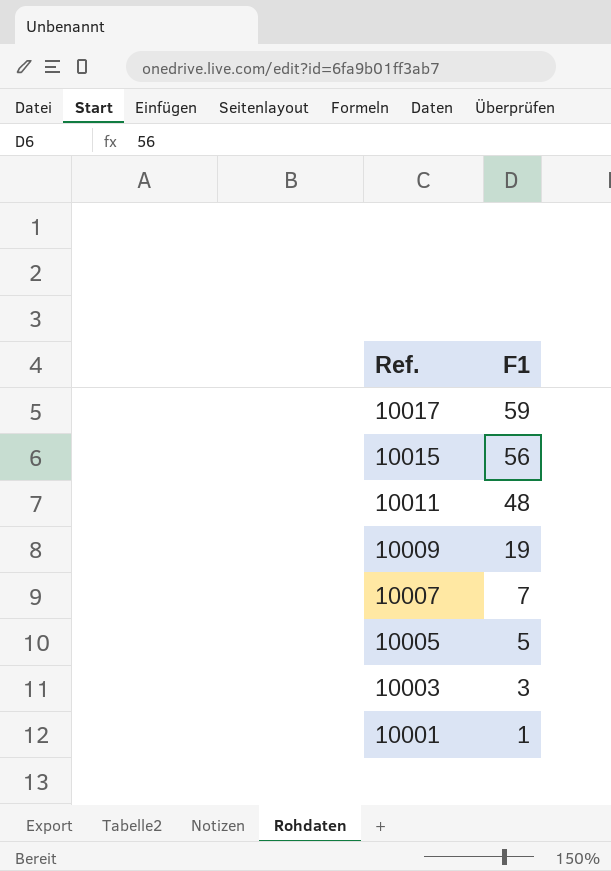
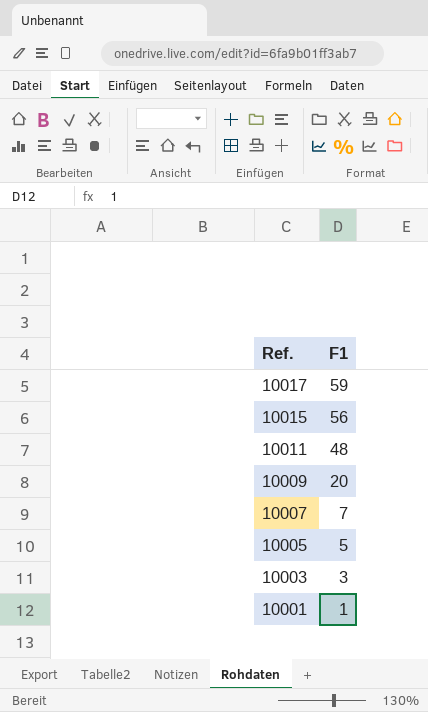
10009 | F1: 19 -> 20

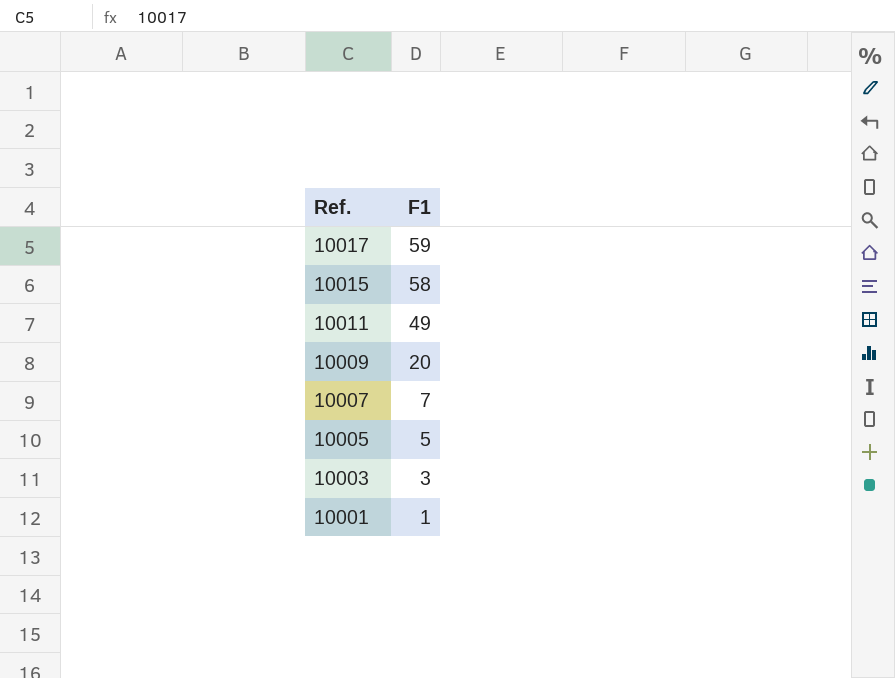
10015 | F1: 56 -> 58
10011 | F1: 48 -> 49

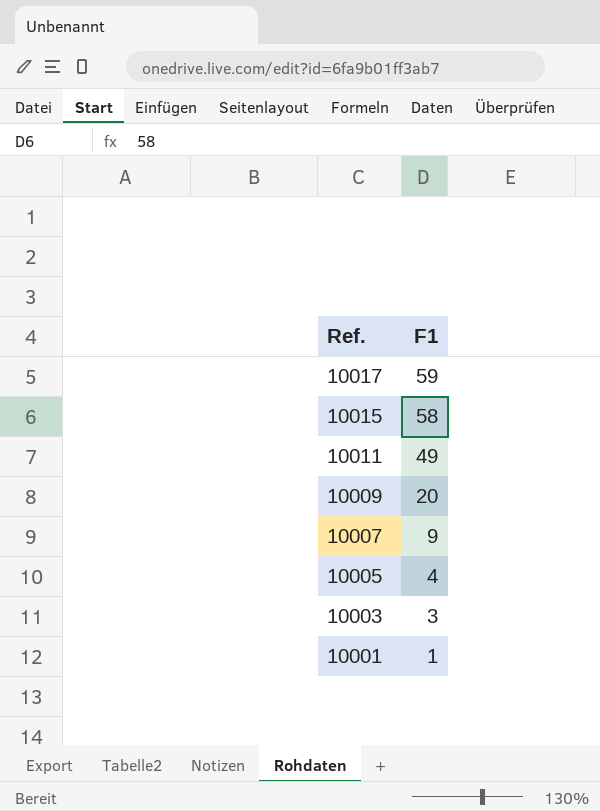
10007 | F1: 7 -> 9
10005 | F1: 5 -> 4

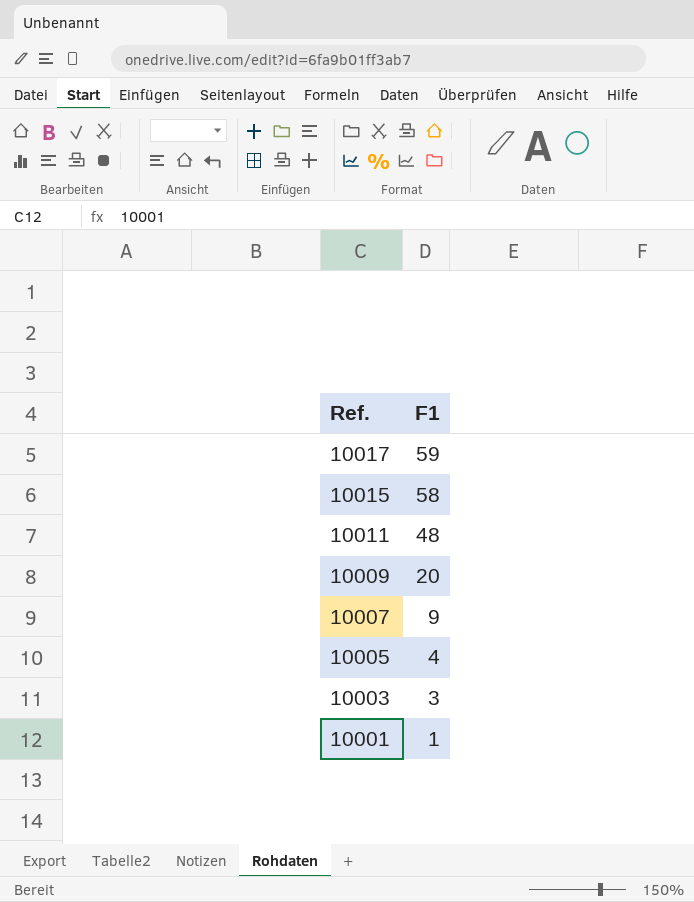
10011 | F1: 49 -> 48

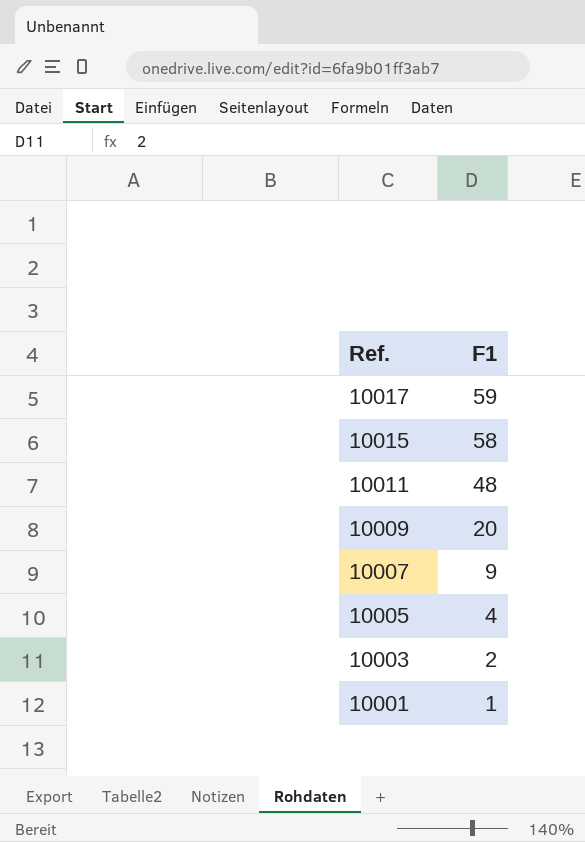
10003 | F1: 3 -> 2

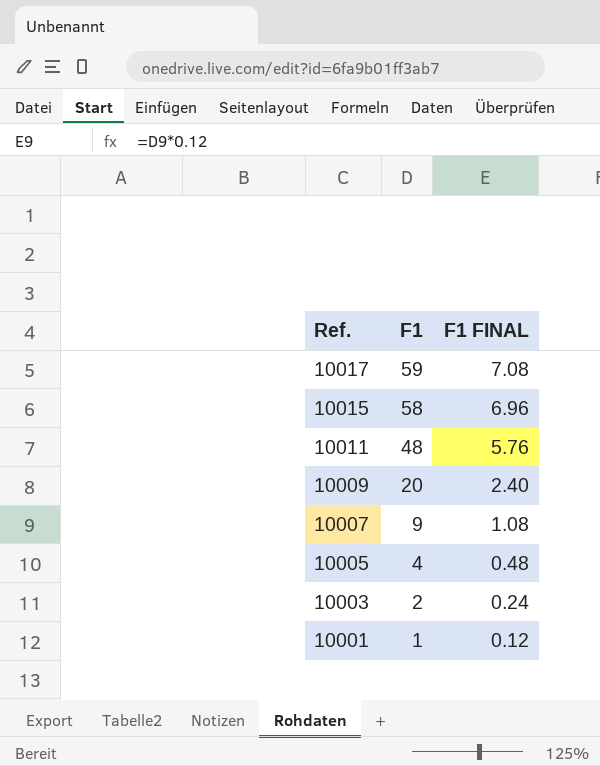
column F1 FINAL | formula: none -> [F1] * 0.12

